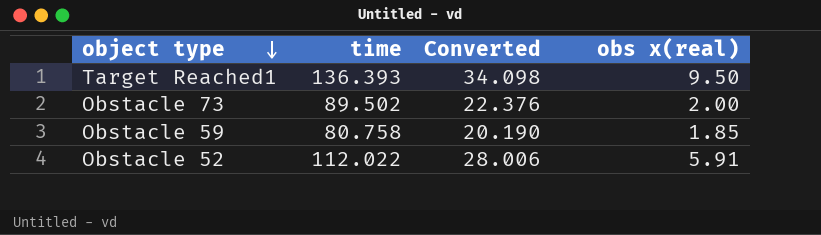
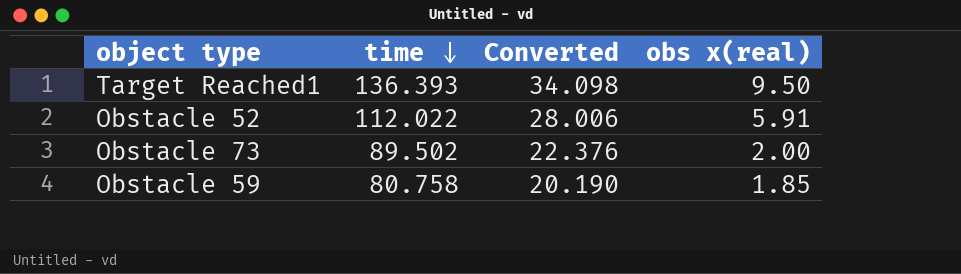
row order: object type descending -> time descending

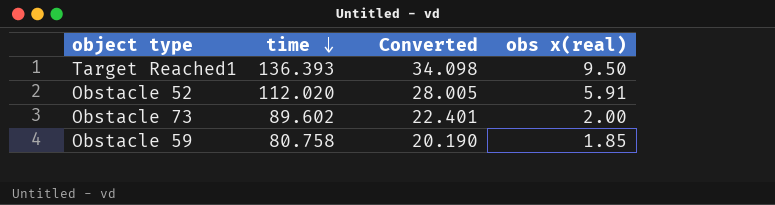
Obstacle 52 | time: 112.022 -> 112.020
Obstacle 52 | Converted: 28.006 -> 28.005
Obstacle 73 | time: 89.502 -> 89.602
Obstacle 73 | Converted: 22.376 -> 22.401

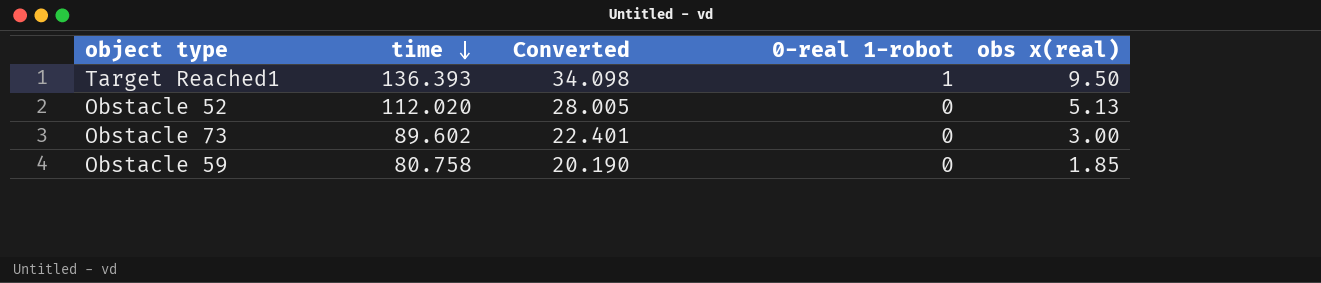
column 0-real 1-robot | position: none -> 4
Obstacle 52 | obs x(real): 5.91 -> 5.13
Obstacle 73 | obs x(real): 2.00 -> 3.00

